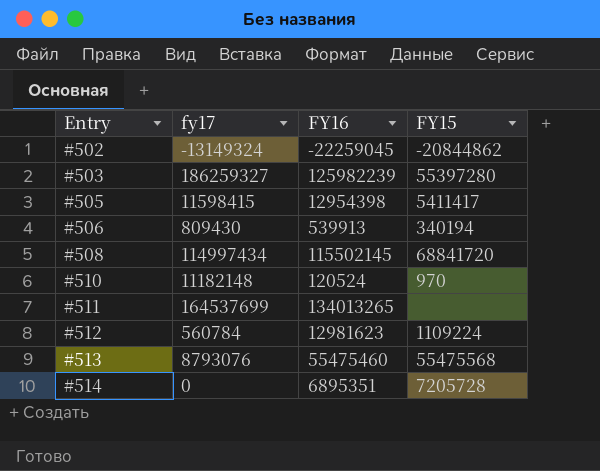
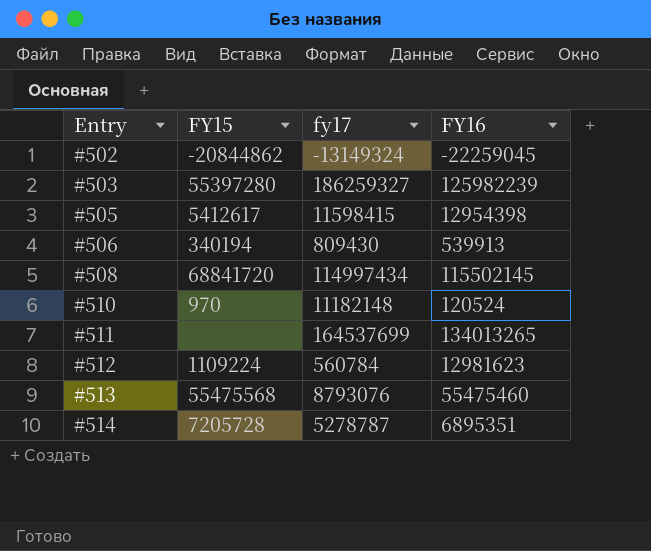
column FY15 | position: 4 -> 2
#505 | FY15: 5411417 -> 5412617
#514 | fy17: 0 -> 5278787

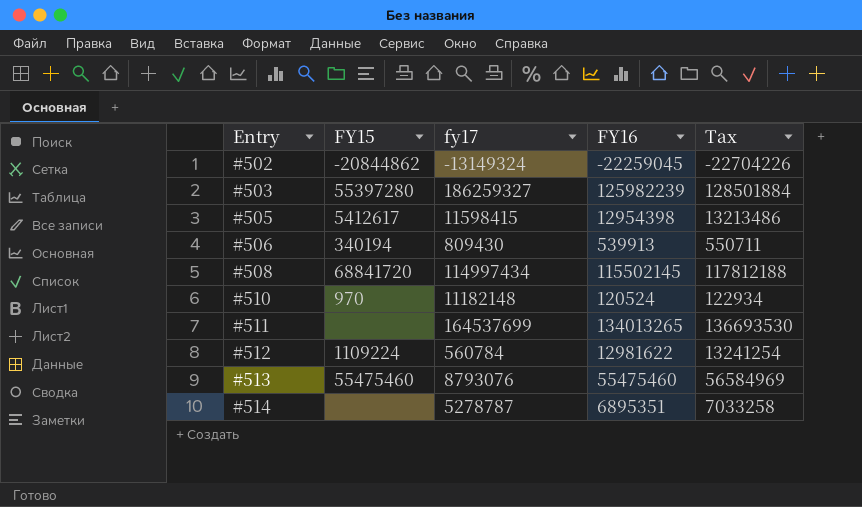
column Tax | formula: none -> [FY16] * 1.02
#512 | FY16: 12981623 -> 12981622
#513 | FY15: 55475568 -> 55475460
#514 | FY15: 7205728 -> none

